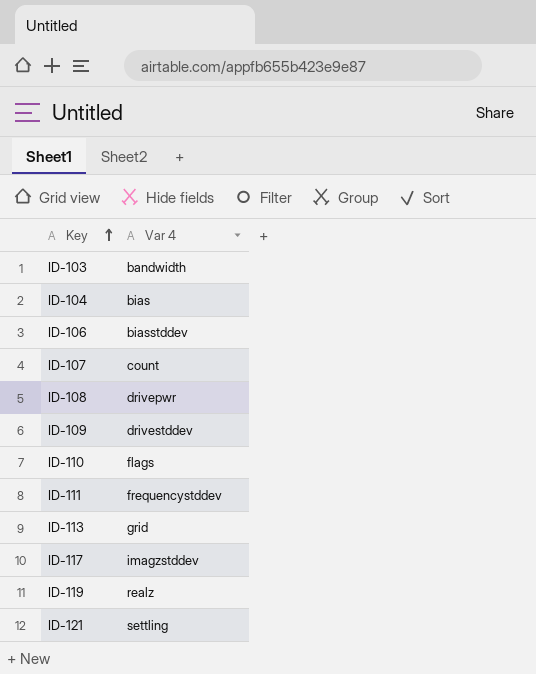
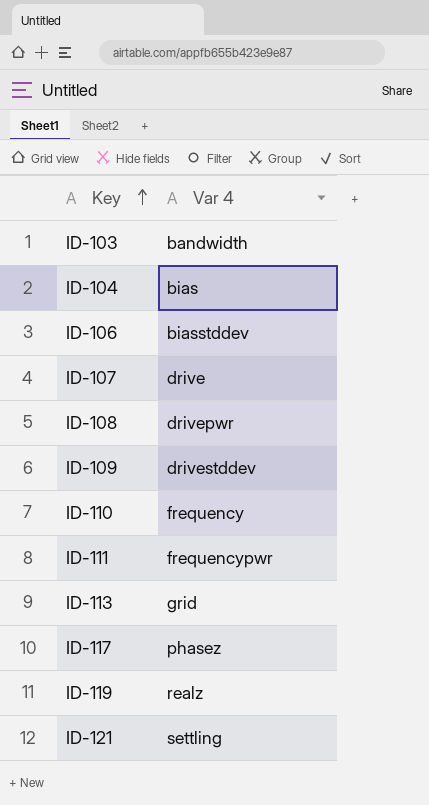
ID-107 | Var 4: count -> drive
ID-110 | Var 4: flags -> frequency
ID-111 | Var 4: frequencystddev -> frequencypwr
ID-117 | Var 4: imagzstddev -> phasez

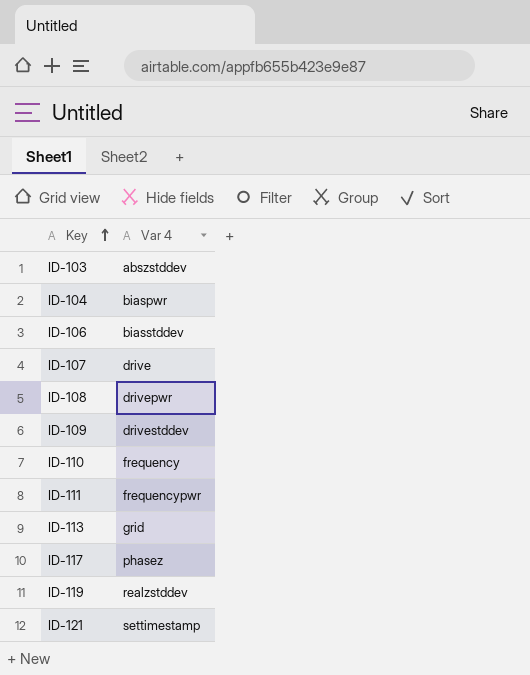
ID-103 | Var 4: bandwidth -> abszstddev
ID-104 | Var 4: bias -> biaspwr
ID-119 | Var 4: realz -> realzstddev
ID-121 | Var 4: settling -> settimestamp

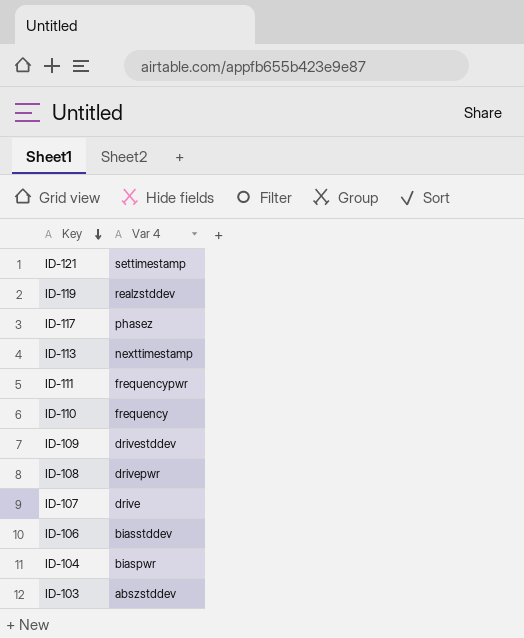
row order: Key ascending -> Key descending
ID-113 | Var 4: grid -> nexttimestamp

